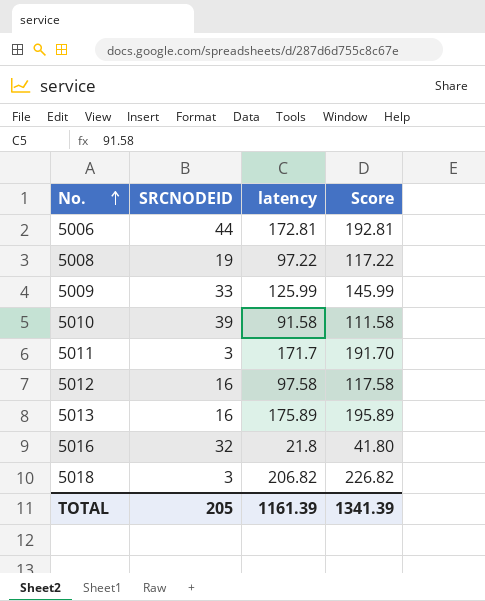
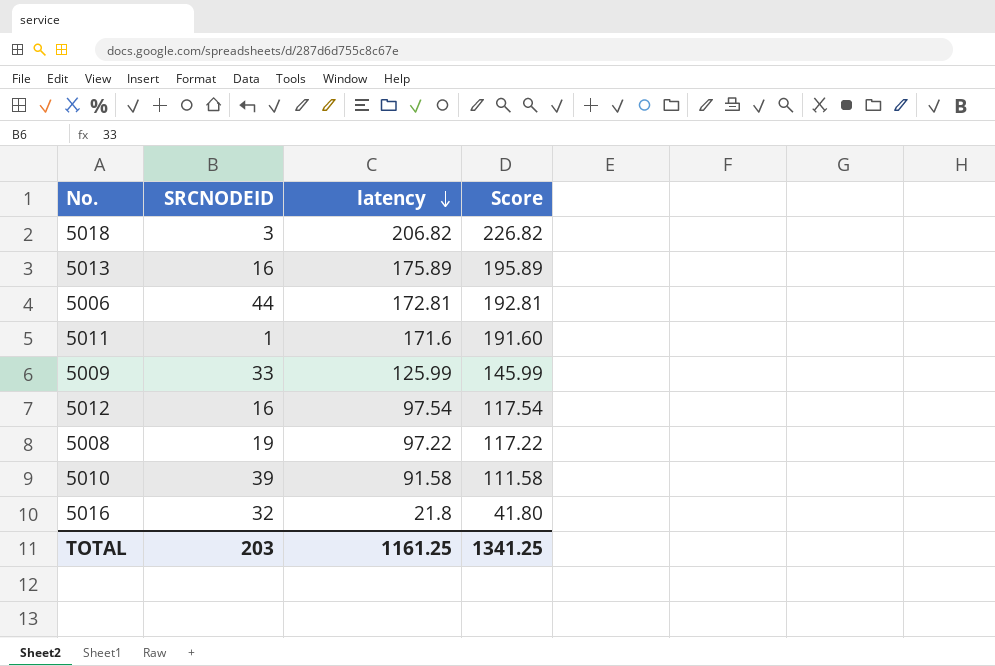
row order: No. ascending -> latency descending
5011 | SRCNODEID: 3 -> 1
5011 | latency: 171.7 -> 171.6
5011 | Score: 191.70 -> 191.60
5012 | latency: 97.58 -> 97.54
5012 | Score: 117.58 -> 117.54
TOTAL | SRCNODEID: 205 -> 203
TOTAL | latency: 1161.39 -> 1161.25
TOTAL | Score: 1341.39 -> 1341.25

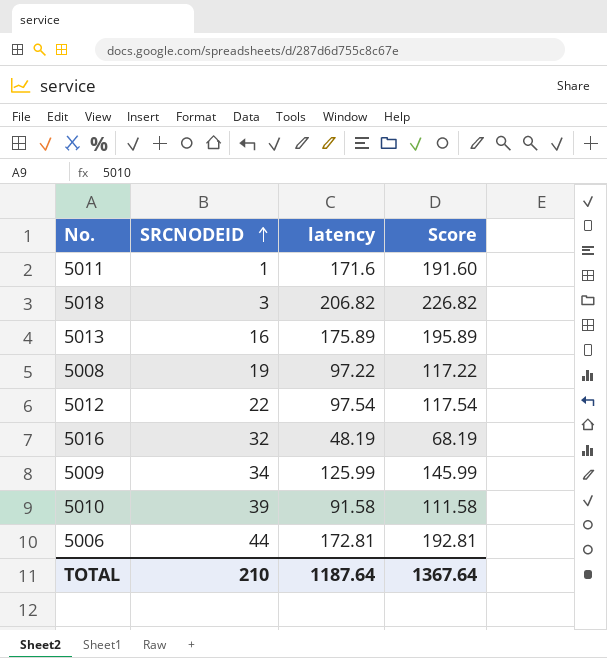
row order: latency descending -> SRCNODEID ascending
5012 | SRCNODEID: 16 -> 22
5016 | latency: 21.8 -> 48.19
5016 | Score: 41.80 -> 68.19
5009 | SRCNODEID: 33 -> 34
TOTAL | SRCNODEID: 203 -> 210
TOTAL | latency: 1161.25 -> 1187.64
TOTAL | Score: 1341.25 -> 1367.64

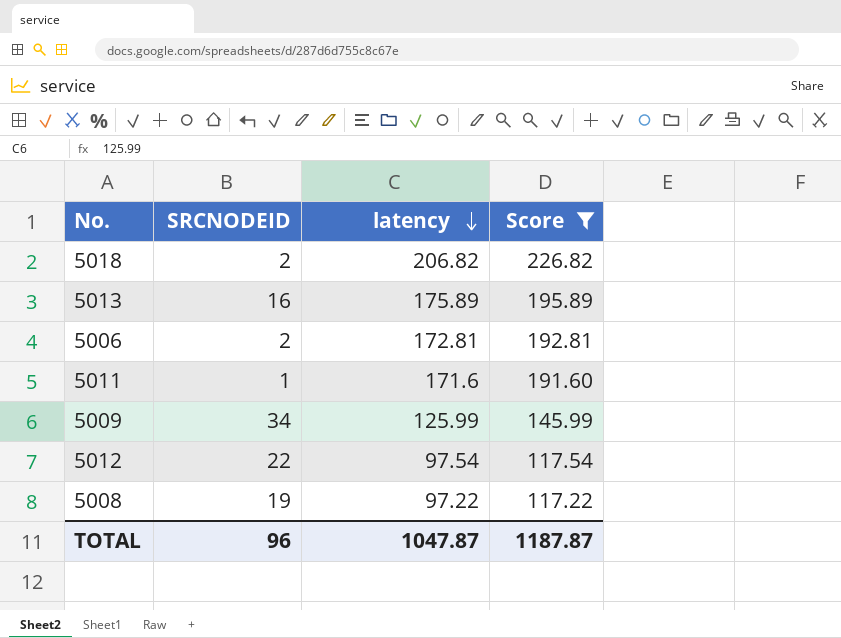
filter: none -> Score >= 117.22
row order: SRCNODEID ascending -> latency descending
5018 | SRCNODEID: 3 -> 2
5006 | SRCNODEID: 44 -> 2
TOTAL | SRCNODEID: 210 -> 96
TOTAL | latency: 1187.64 -> 1047.87
TOTAL | Score: 1367.64 -> 1187.87

